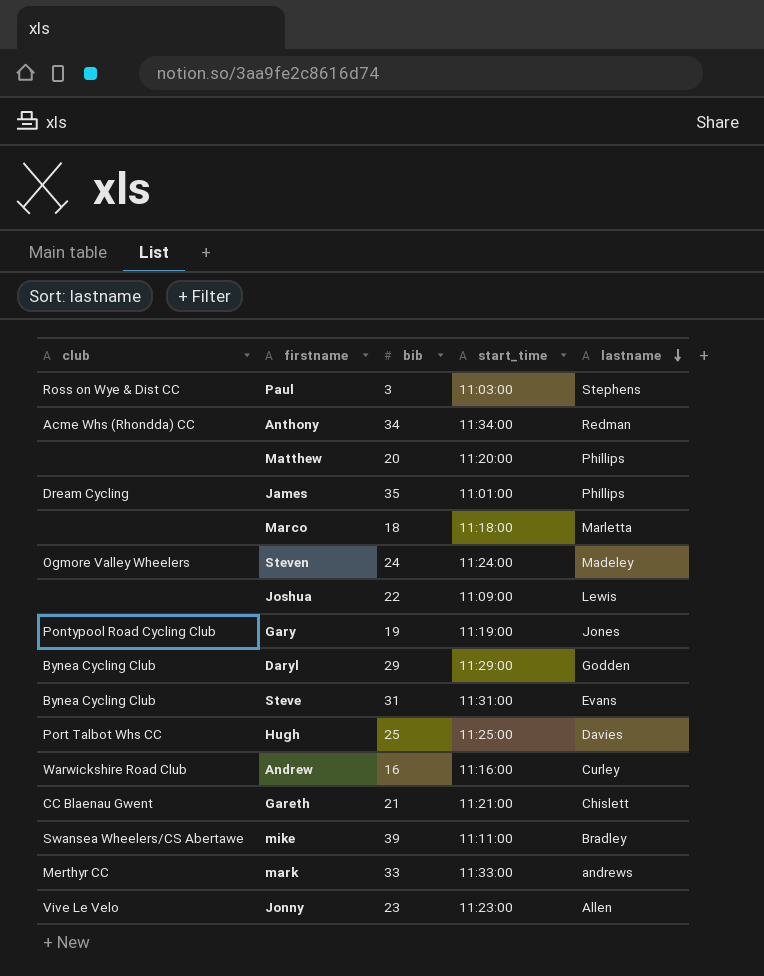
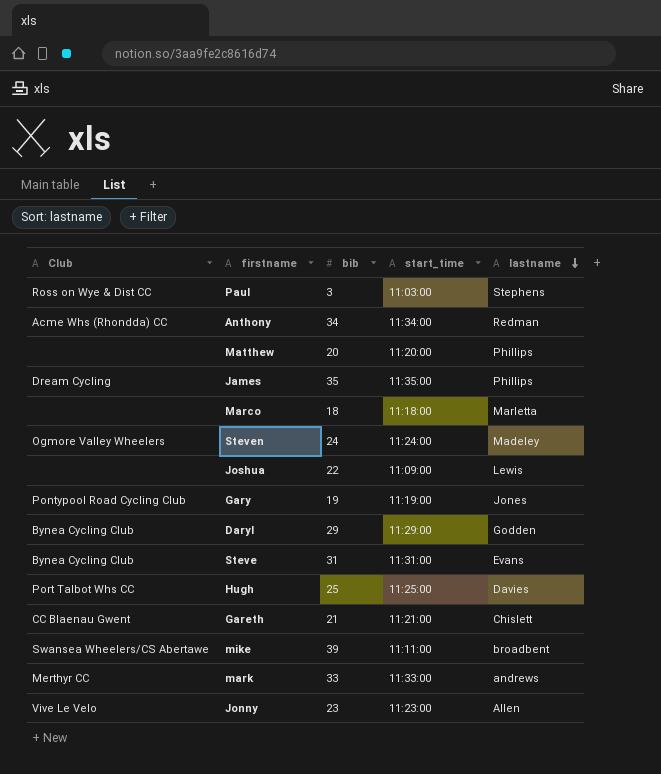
column name: club -> Club
row Andrew: Warwickshire Road Club | 16 | 11:16:00 | Curley -> none
James | start_time: 11:01:00 -> 11:35:00
mike | lastname: Bradley -> broadbent

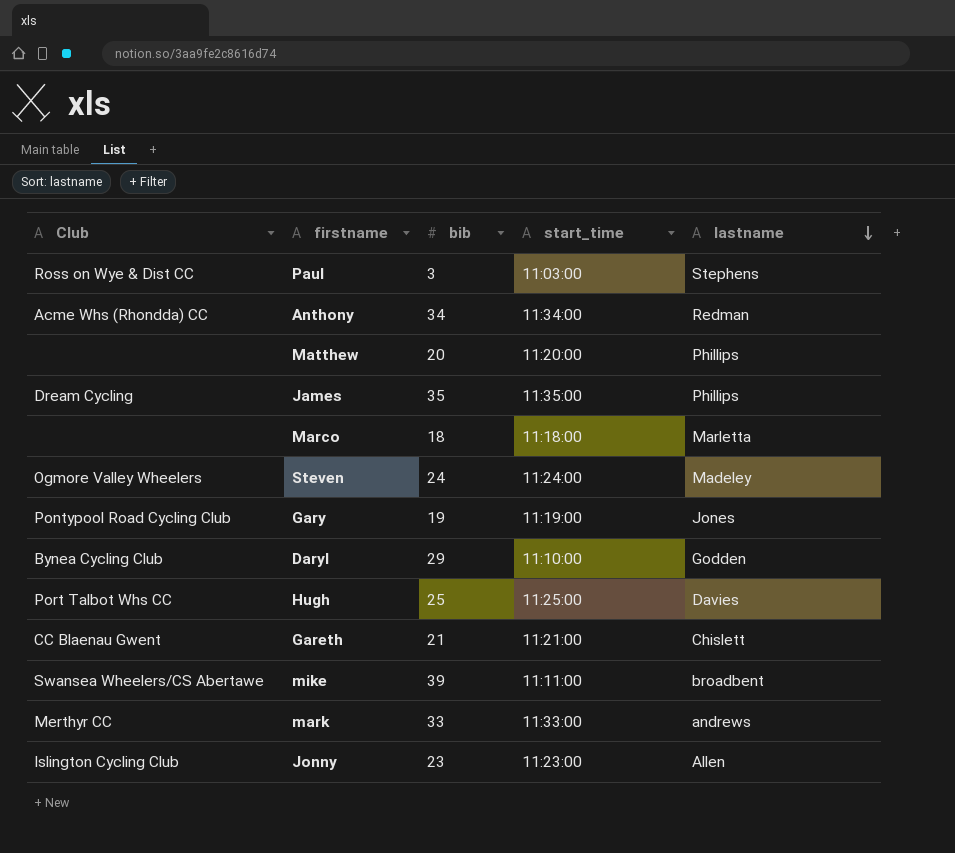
row Joshua: none | 22 | 11:09:00 | Lewis -> none
row Steve: Bynea Cycling Club | 31 | 11:31:00 | Evans -> none
Daryl | start_time: 11:29:00 -> 11:10:00
Jonny | Club: Vive Le Velo -> Islington Cycling Club

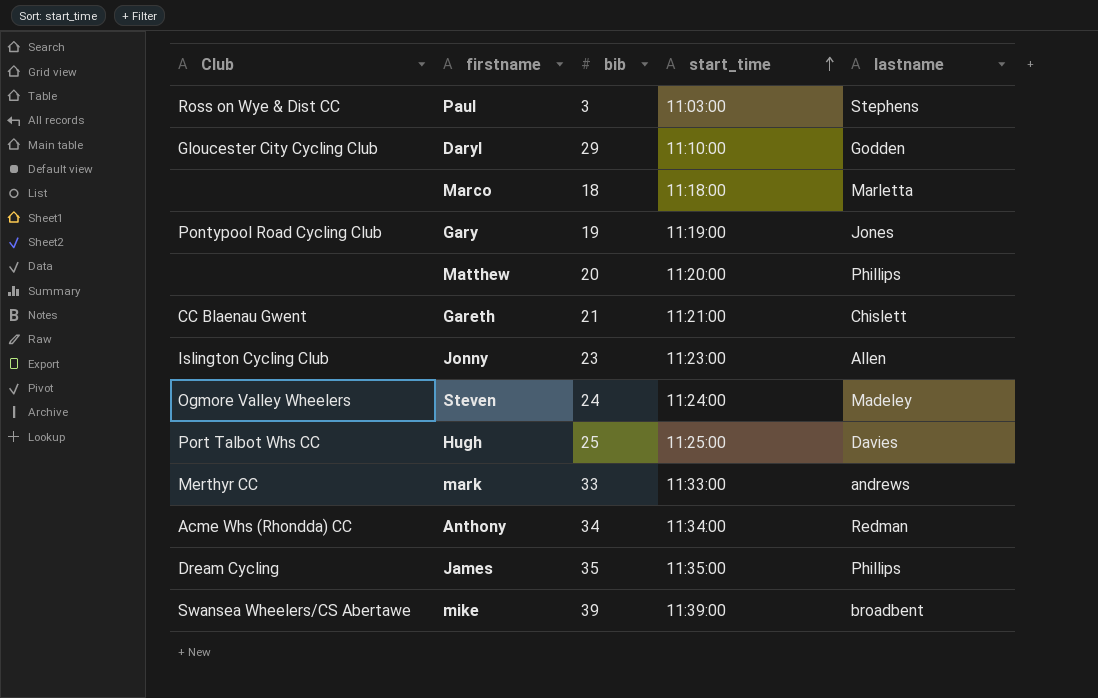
row order: lastname descending -> start_time ascending
Daryl | Club: Bynea Cycling Club -> Gloucester City Cycling Club
mike | start_time: 11:11:00 -> 11:39:00

